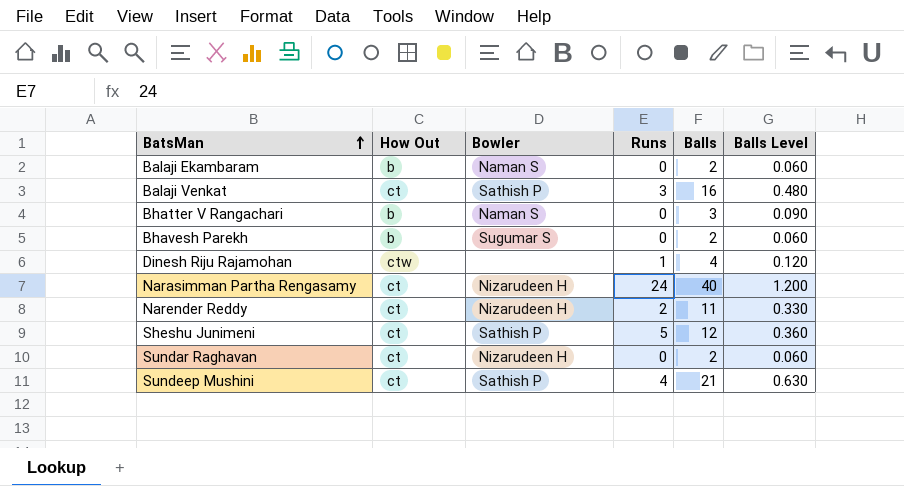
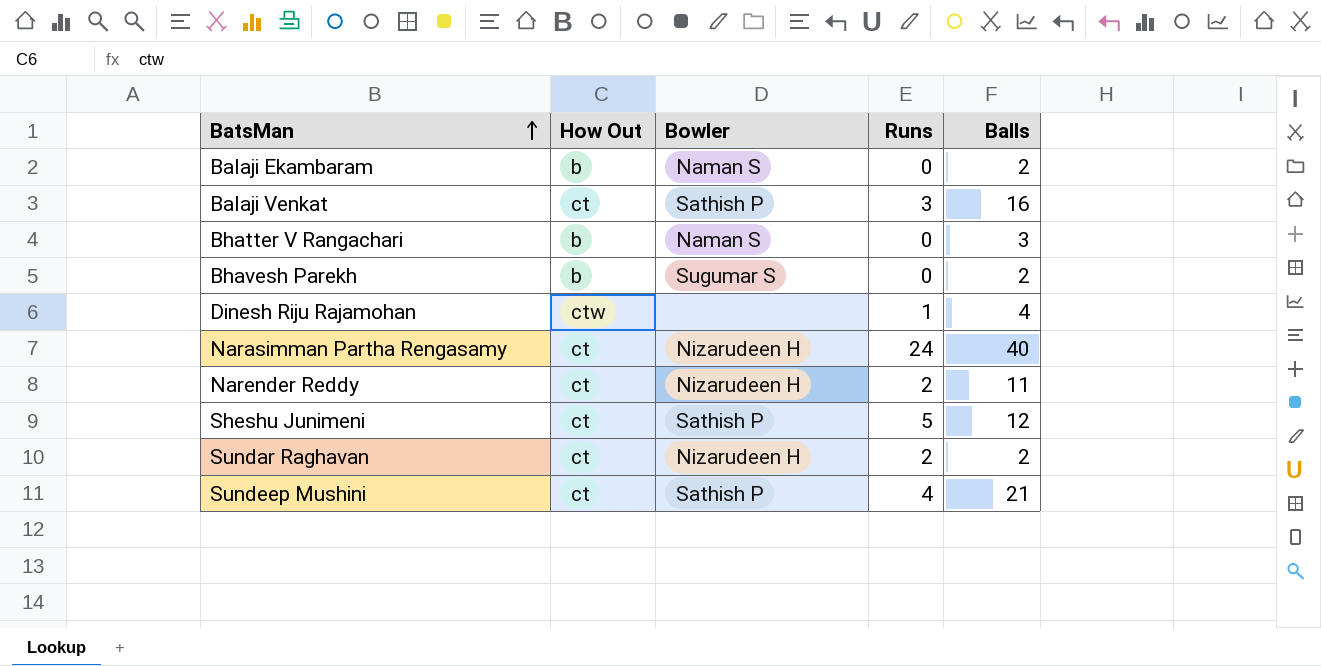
column Balls Level | formula: [Balls] * 0.03 -> none
Sundar Raghavan | Runs: 0 -> 2

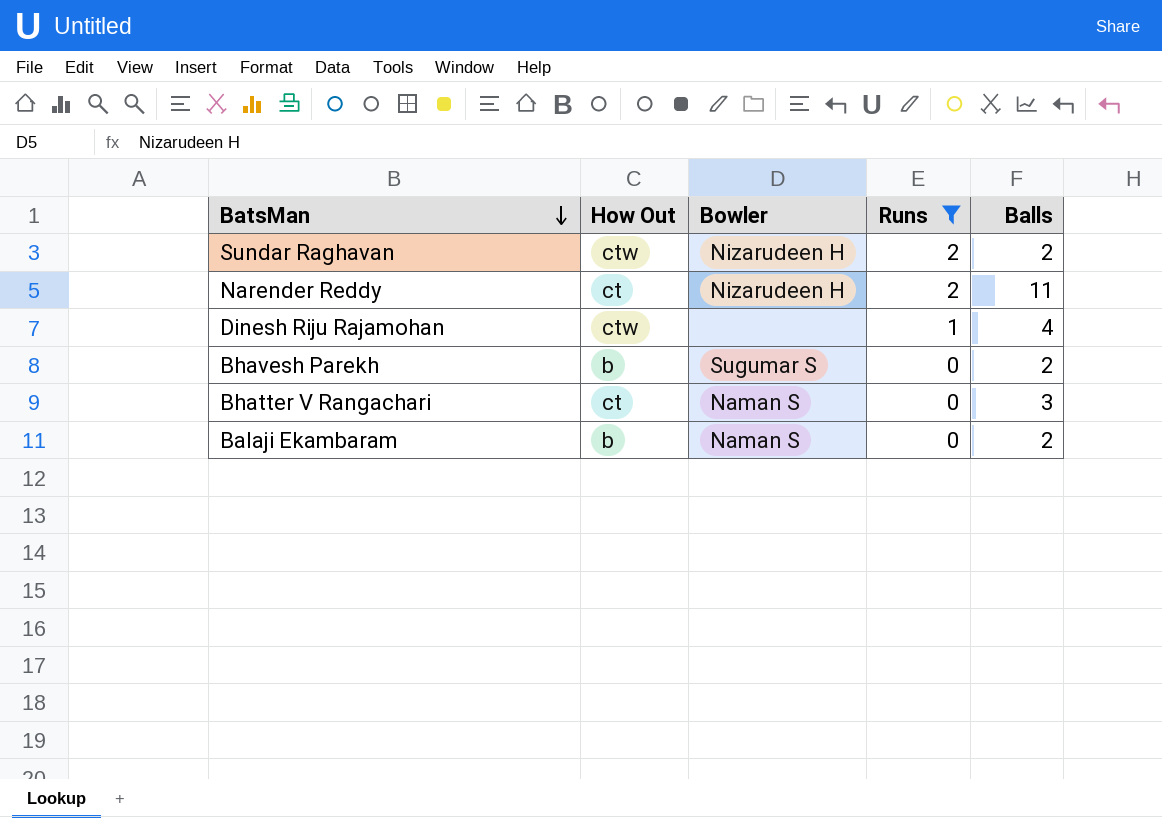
filter: none -> Runs <= 2
row order: BatsMan ascending -> BatsMan descending
Sundar Raghavan | How Out: ct -> ctw
Bhatter V Rangachari | How Out: b -> ct

